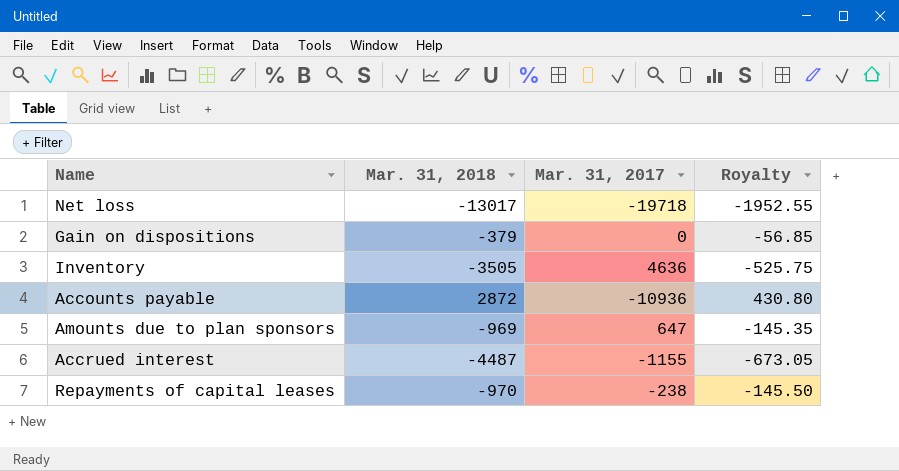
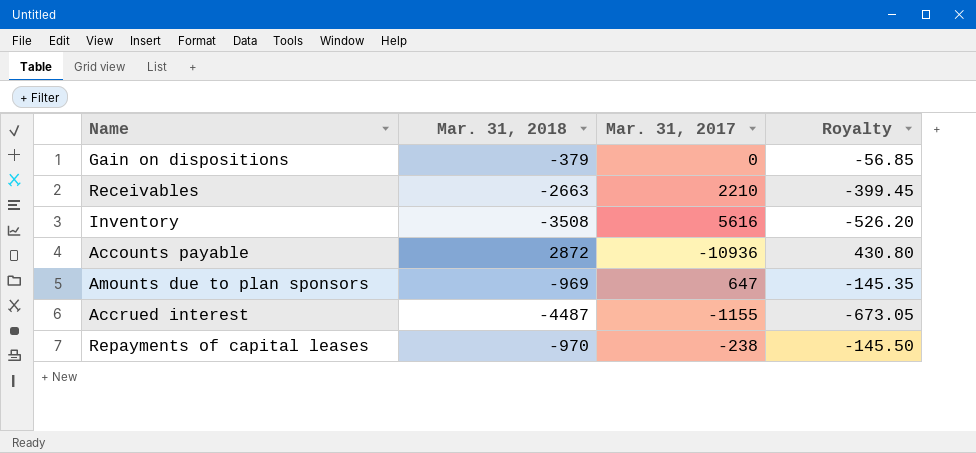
row Net loss: -13017 | -19718 | -1952.55 -> none
row Receivables: none -> -2663 | 2210 | -399.45
Inventory | Mar. 31, 2018: -3505 -> -3508
Inventory | Mar. 31, 2017: 4636 -> 5616
Inventory | Royalty: -525.75 -> -526.20

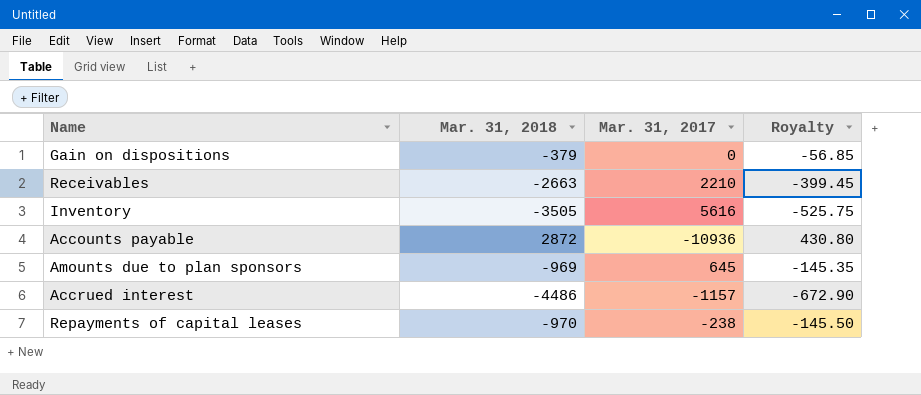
Inventory | Mar. 31, 2018: -3508 -> -3505
Inventory | Royalty: -526.20 -> -525.75
Amounts due to plan sponsors | Mar. 31, 2017: 647 -> 645
Accrued interest | Mar. 31, 2018: -4487 -> -4486
Accrued interest | Mar. 31, 2017: -1155 -> -1157
Accrued interest | Royalty: -673.05 -> -672.90

